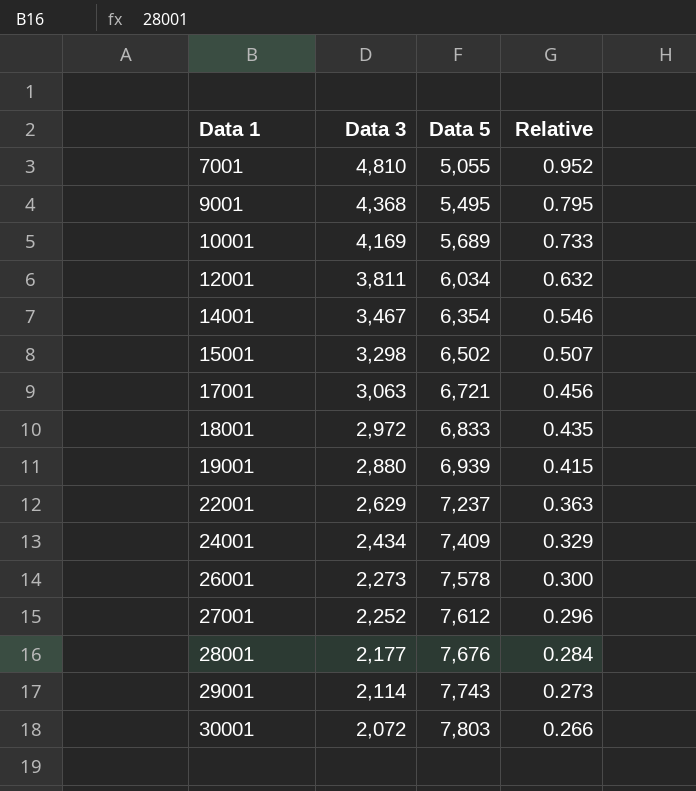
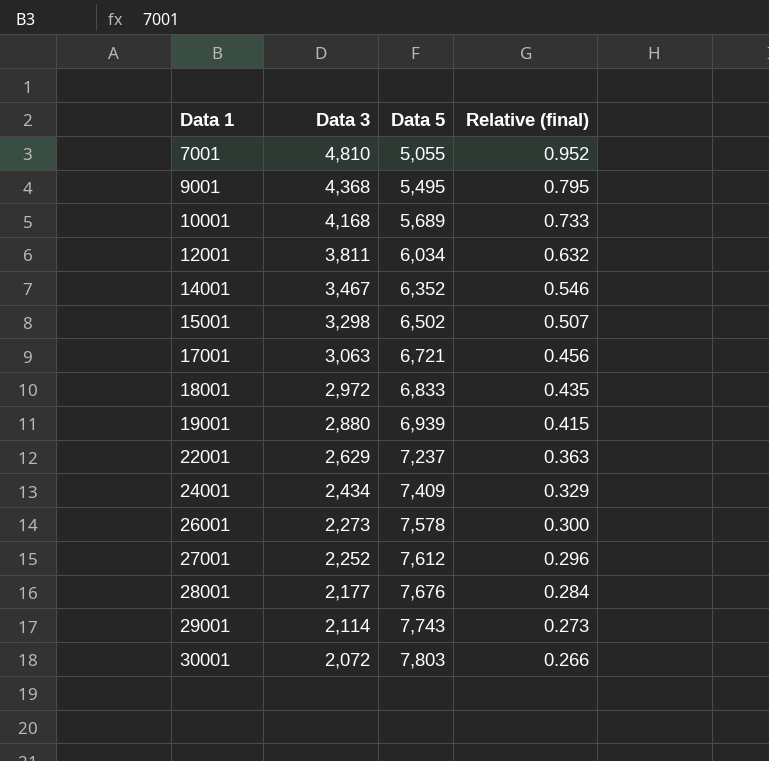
column name: Relative -> Relative (final)
10001 | Data 3: 4,169 -> 4,168
14001 | Data 5: 6,354 -> 6,352

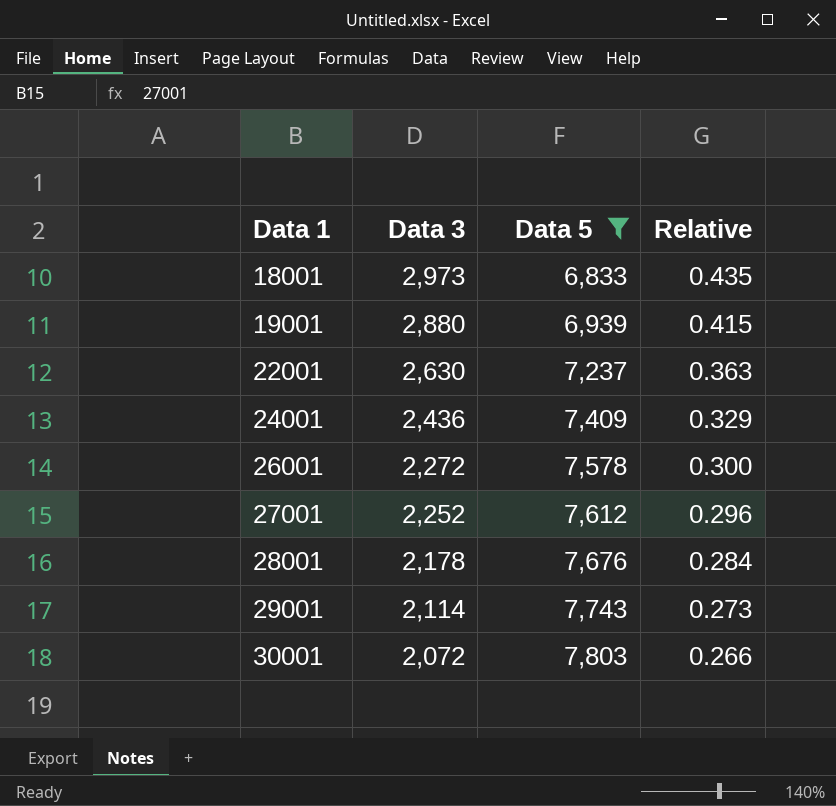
filter: none -> Data 5 >= 6,833
column name: Relative (final) -> Relative
18001 | Data 3: 2,972 -> 2,973
22001 | Data 3: 2,629 -> 2,630
24001 | Data 3: 2,434 -> 2,436
26001 | Data 3: 2,273 -> 2,272
28001 | Data 3: 2,177 -> 2,178

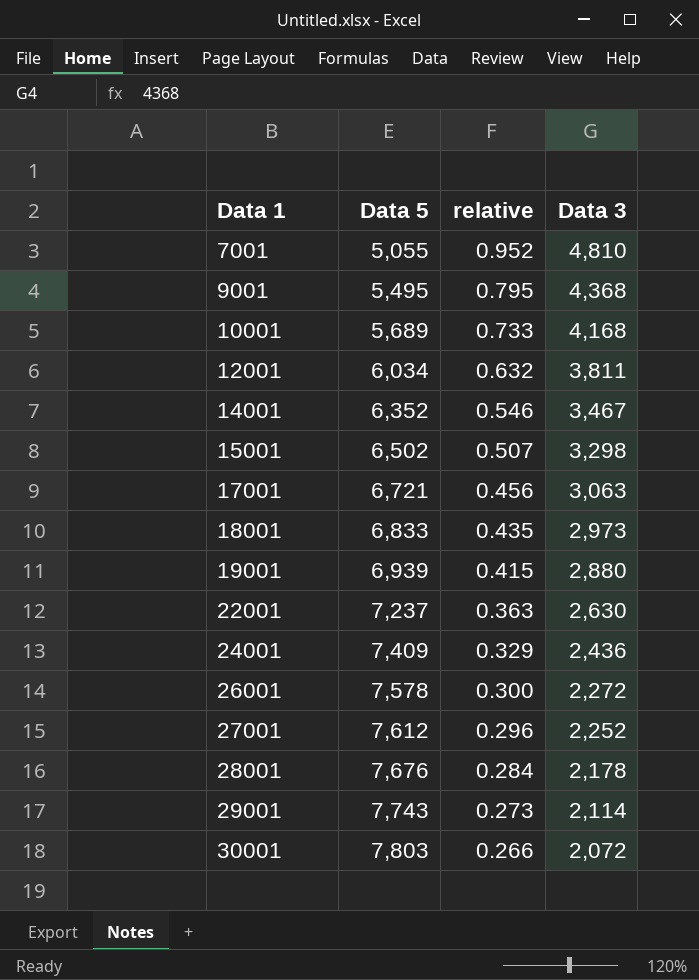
filter: Data 5 >= 6,833 -> none
column name: Relative -> relative
column Data 3 | position: 2 -> 4

